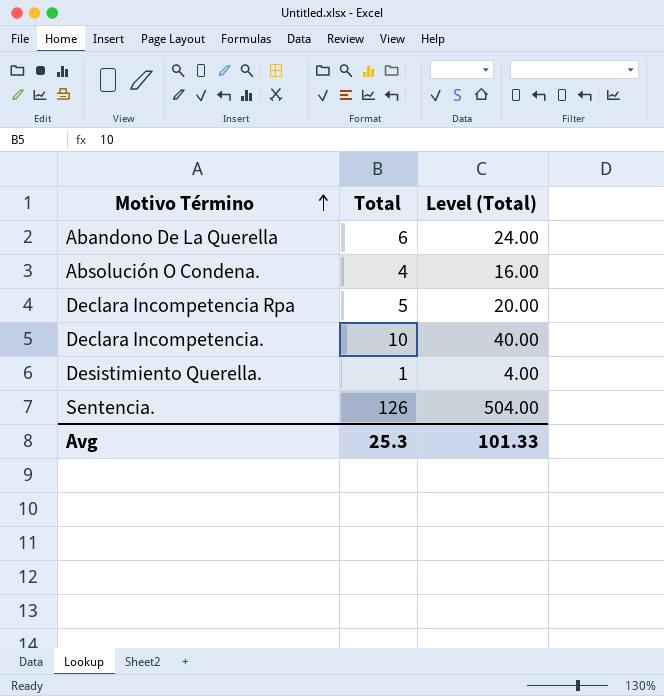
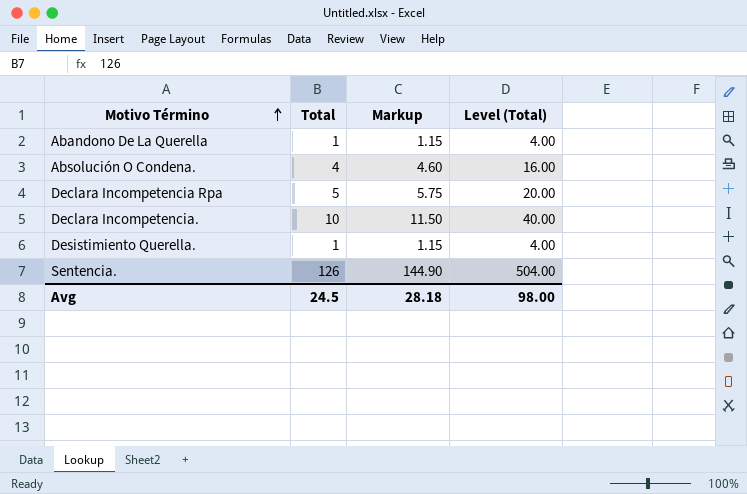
column Markup | formula: none -> [Total] * 1.15
Abandono De La Querella | Total: 6 -> 1
Abandono De La Querella | Level (Total): 24.00 -> 4.00
Avg | Total: 25.3 -> 24.5
Avg | Level (Total): 101.33 -> 98.00

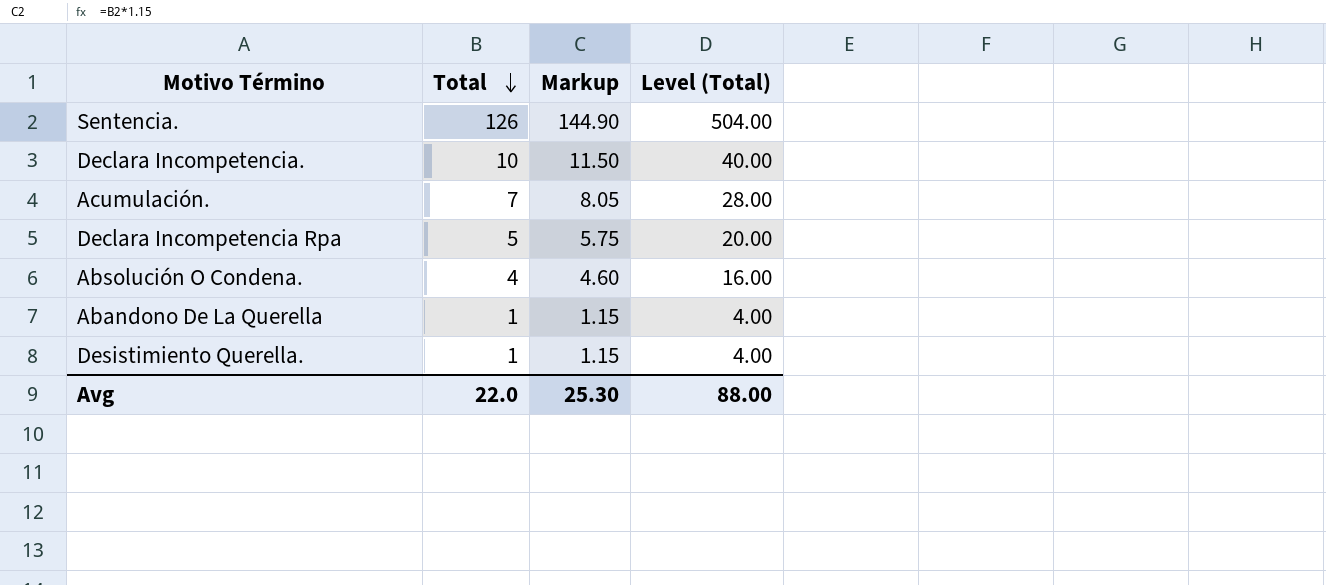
row order: Motivo Término ascending -> Total descending
row Acumulación.: none -> 7 | 8.05 | 28.00
Avg | Total: 24.5 -> 22.0
Avg | Markup: 28.18 -> 25.30
Avg | Level (Total): 98.00 -> 88.00

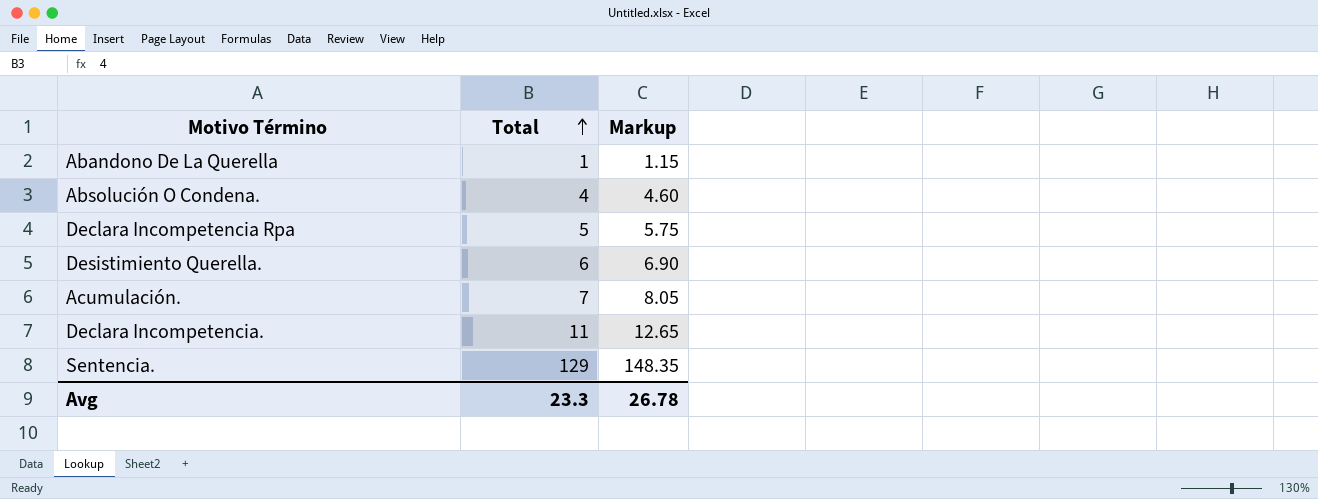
row order: Total descending -> Total ascending
column Level (Total) | formula: [Total] * 4 -> none
Desistimiento Querella. | Total: 1 -> 6
Desistimiento Querella. | Markup: 1.15 -> 6.90
Declara Incompetencia. | Total: 10 -> 11
Declara Incompetencia. | Markup: 11.50 -> 12.65
Sentencia. | Total: 126 -> 129
Sentencia. | Markup: 144.90 -> 148.35
Avg | Total: 22.0 -> 23.3
Avg | Markup: 25.30 -> 26.78

